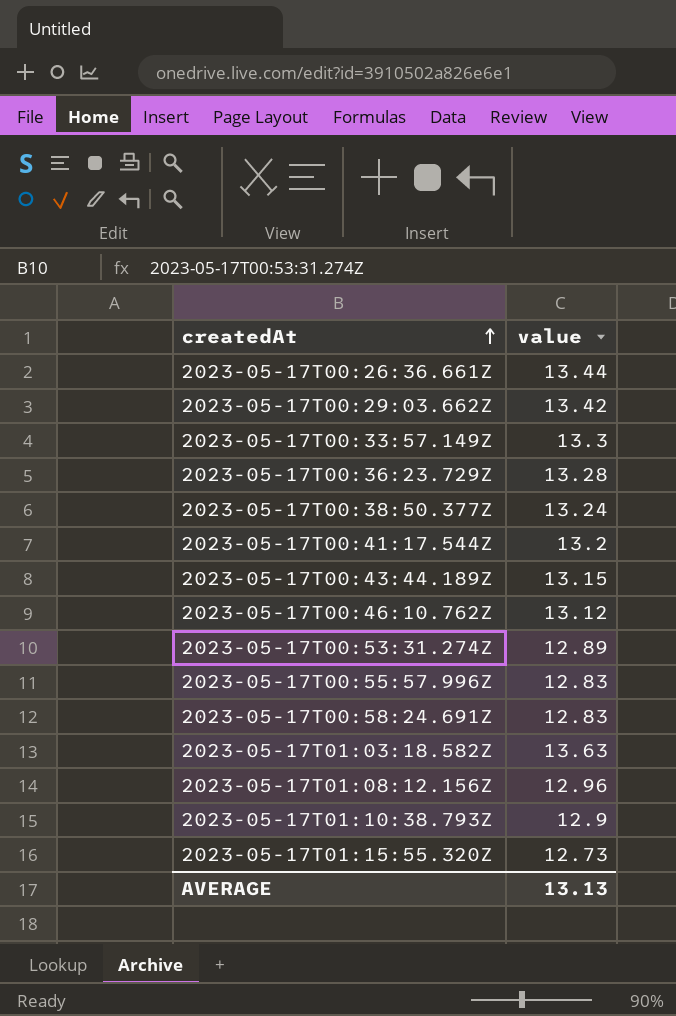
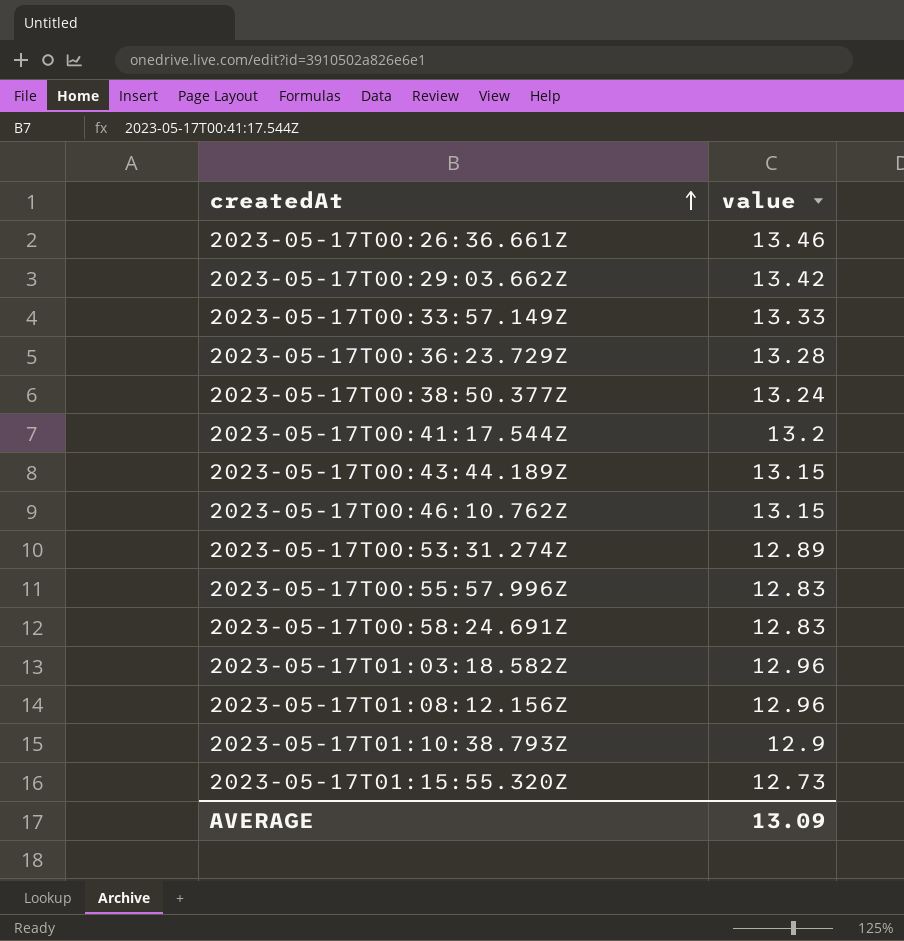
2023-05-17T00:26:36.661Z | value: 13.44 -> 13.46
2023-05-17T00:33:57.149Z | value: 13.3 -> 13.33
2023-05-17T00:46:10.762Z | value: 13.12 -> 13.15
2023-05-17T01:03:18.582Z | value: 13.63 -> 12.96
AVERAGE | value: 13.13 -> 13.09

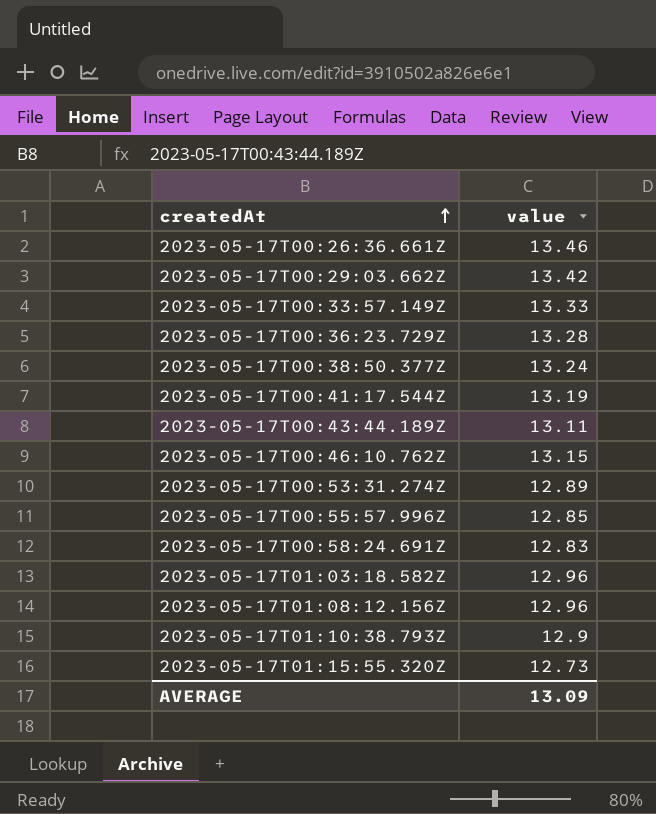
2023-05-17T00:41:17.544Z | value: 13.2 -> 13.19
2023-05-17T00:43:44.189Z | value: 13.15 -> 13.11
2023-05-17T00:55:57.996Z | value: 12.83 -> 12.85

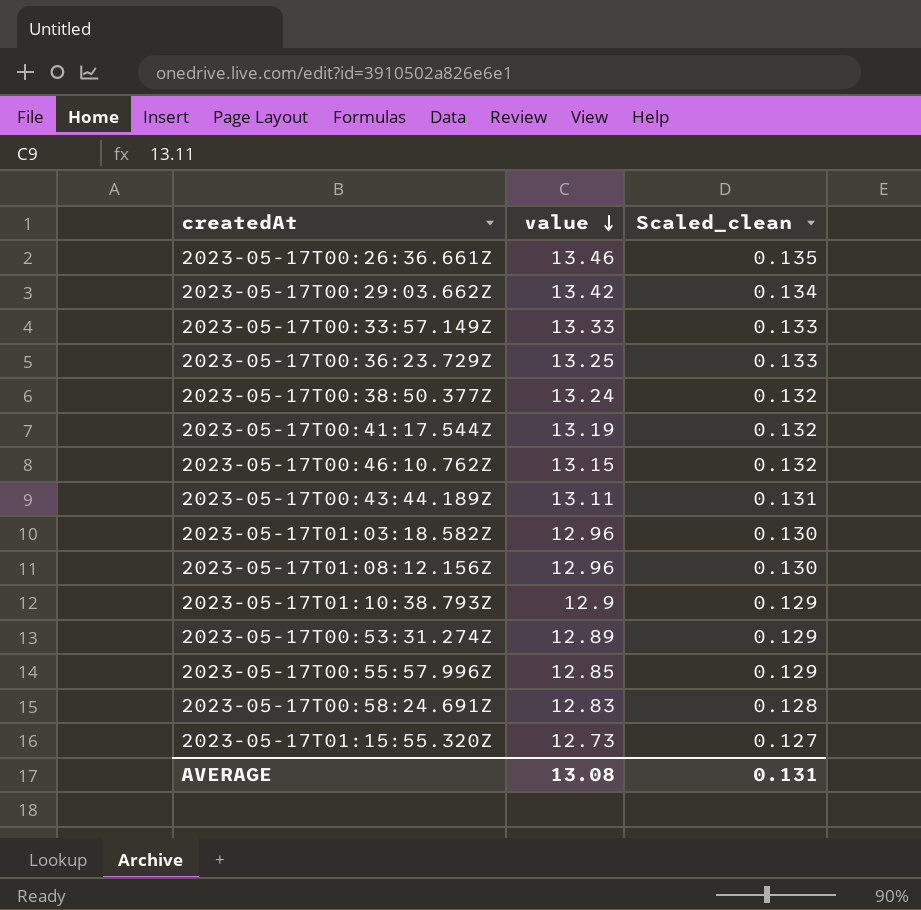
row order: createdAt ascending -> value descending
column Scaled_clean | formula: none -> [value] * 0.01
2023-05-17T00:36:23.729Z | value: 13.28 -> 13.25
AVERAGE | value: 13.09 -> 13.08

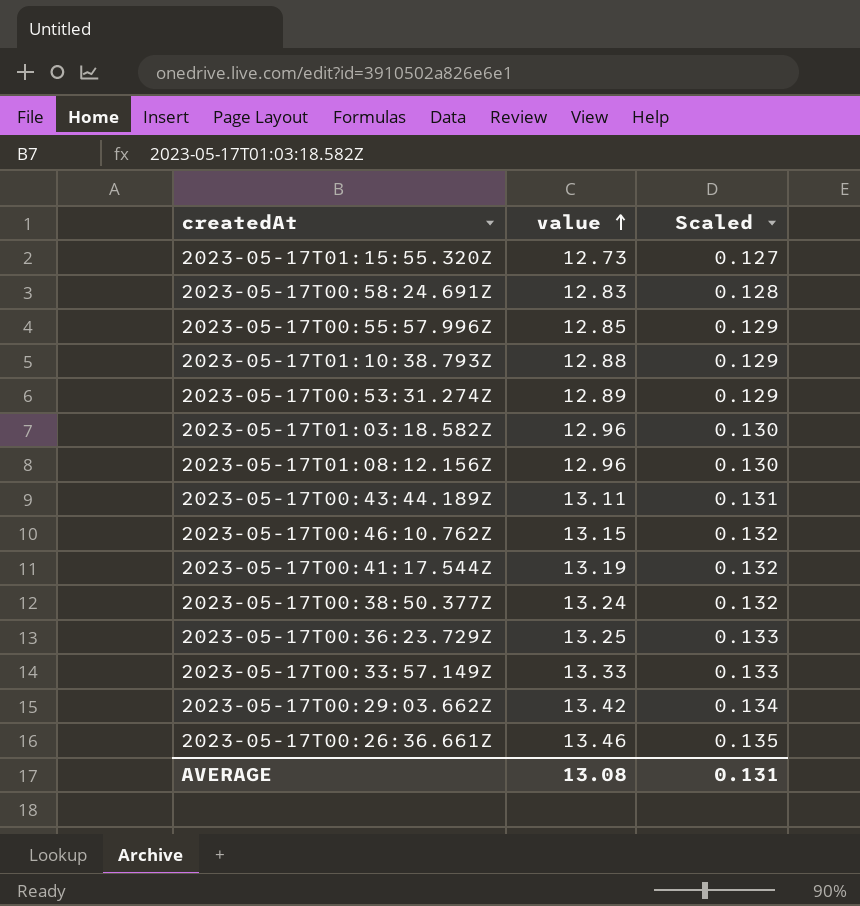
row order: value descending -> value ascending
column name: Scaled_clean -> Scaled
2023-05-17T01:10:38.793Z | value: 12.9 -> 12.88

